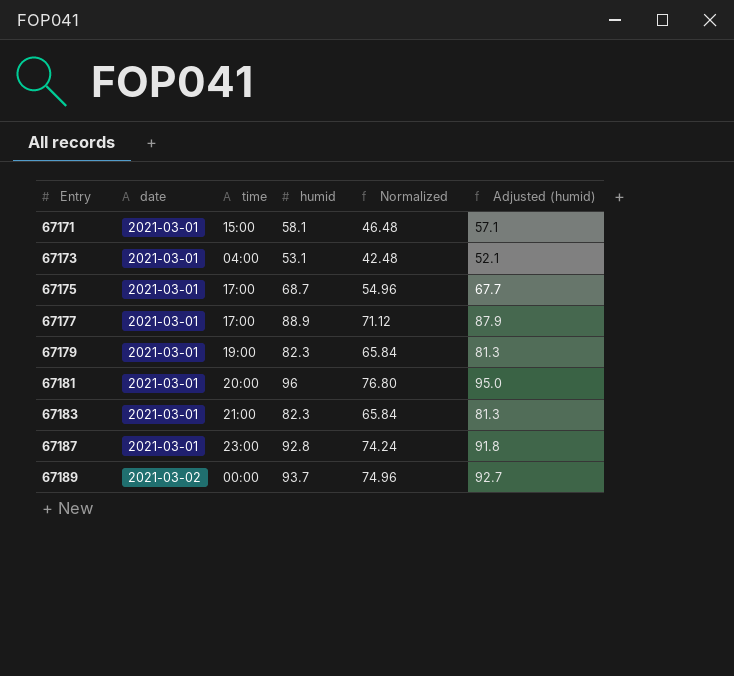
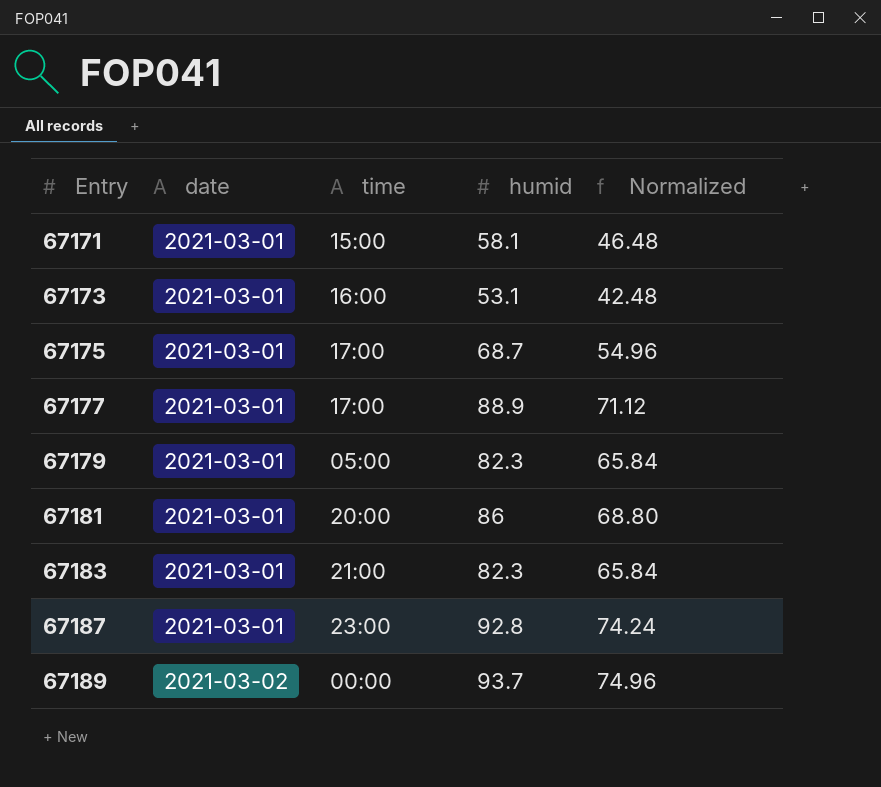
column Adjusted (humid) | formula: [humid] - 1 -> none
67173 | time: 04:00 -> 16:00
67179 | time: 19:00 -> 05:00
67181 | humid: 96 -> 86
67181 | Normalized: 76.80 -> 68.80

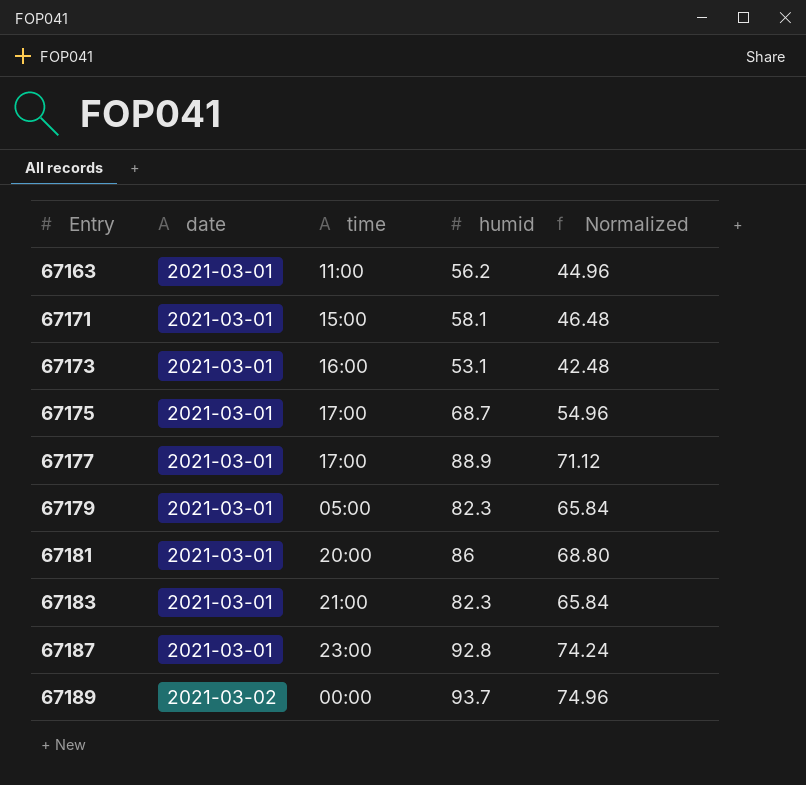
row 67163: none -> 2021-03-01 | 11:00 | 56.2 | 44.96

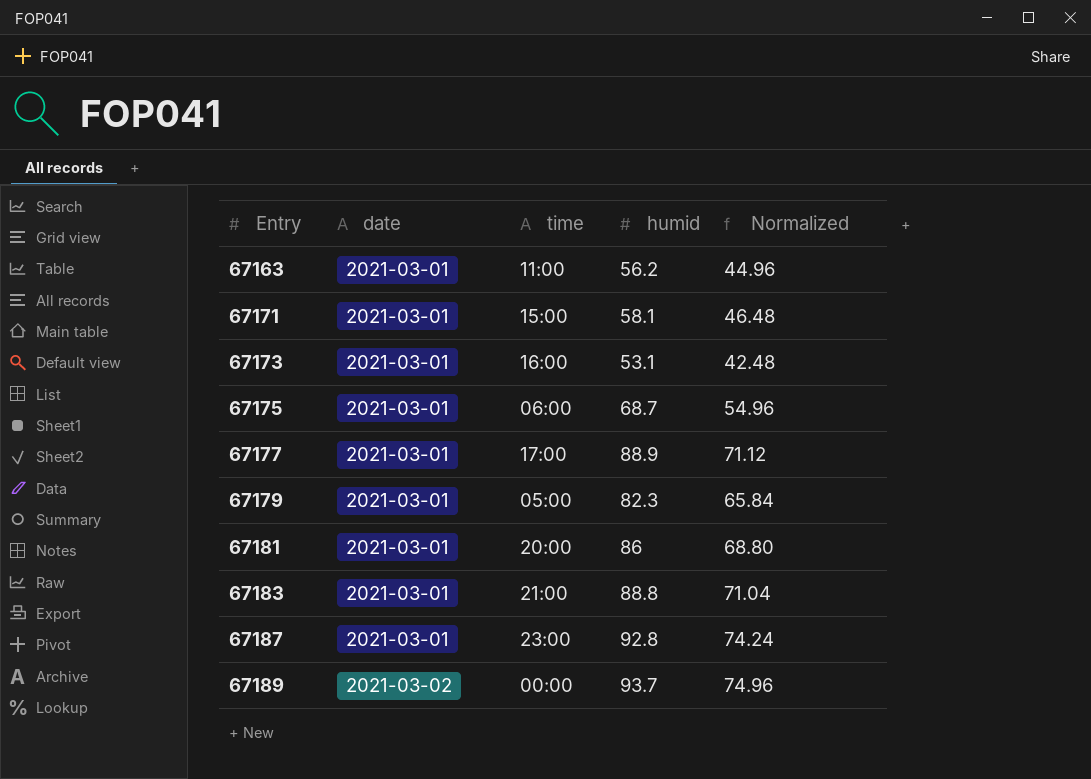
67175 | time: 17:00 -> 06:00
67183 | humid: 82.3 -> 88.8
67183 | Normalized: 65.84 -> 71.04

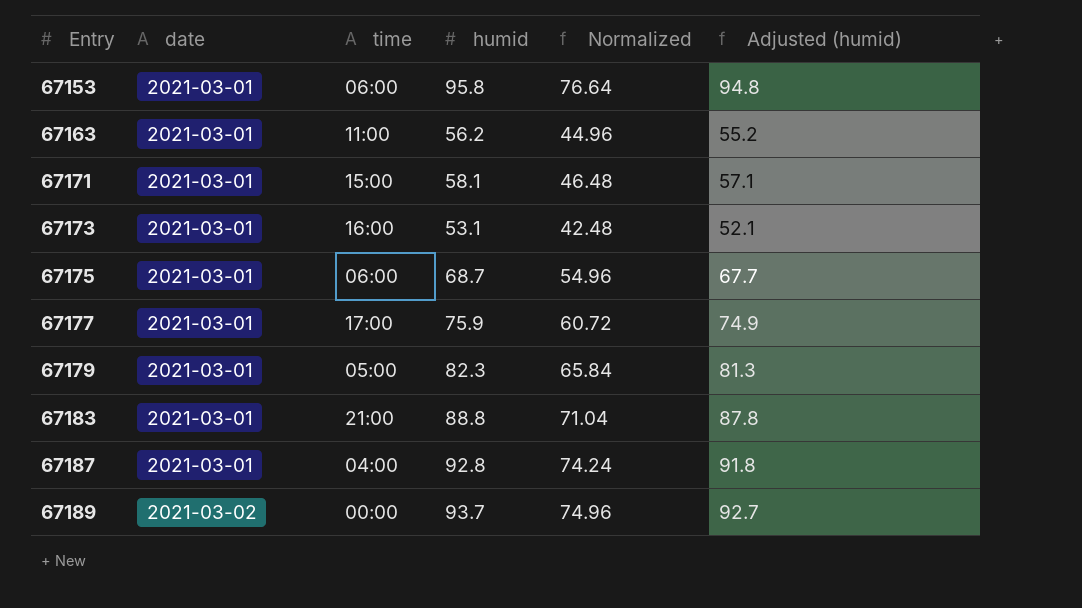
column Adjusted (humid) | formula: none -> [humid] - 1
row 67181: 2021-03-01 | 20:00 | 86 | 68.80 -> none
row 67153: none -> 2021-03-01 | 06:00 | 95.8 | 76.64 | 94.8
67177 | humid: 88.9 -> 75.9
67177 | Normalized: 71.12 -> 60.72
67187 | time: 23:00 -> 04:00

